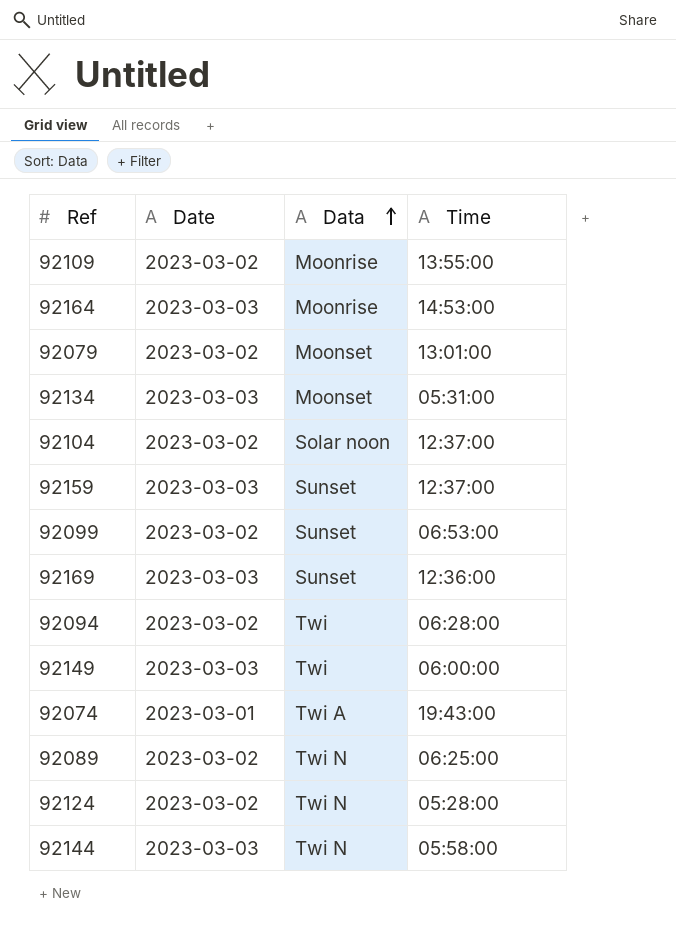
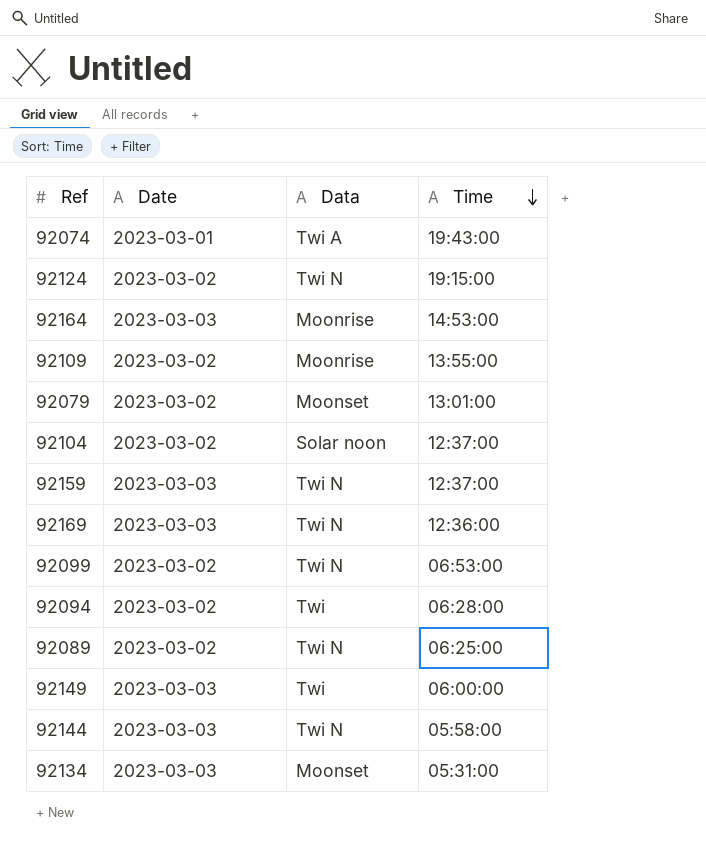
row order: Data ascending -> Time descending
92124 | Time: 05:28:00 -> 19:15:00
92159 | Data: Sunset -> Twi N
92169 | Data: Sunset -> Twi N
92099 | Data: Sunset -> Twi N

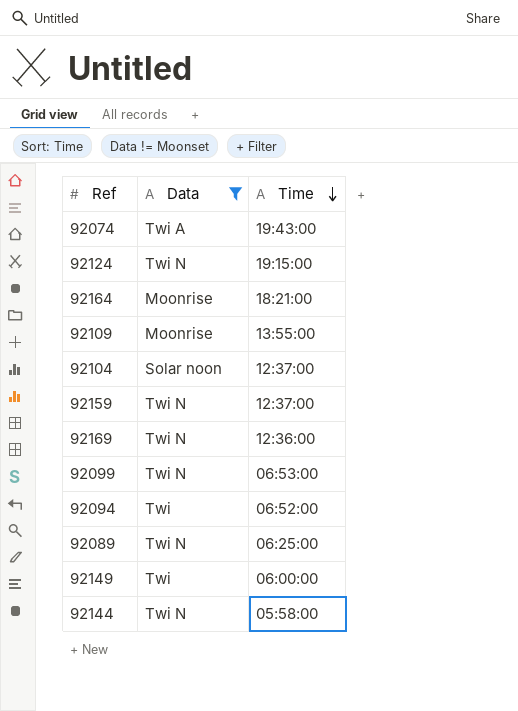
filter: none -> Data != Moonset
column Date | position: 2 -> none
92164 | Time: 14:53:00 -> 18:21:00
92094 | Time: 06:28:00 -> 06:52:00

